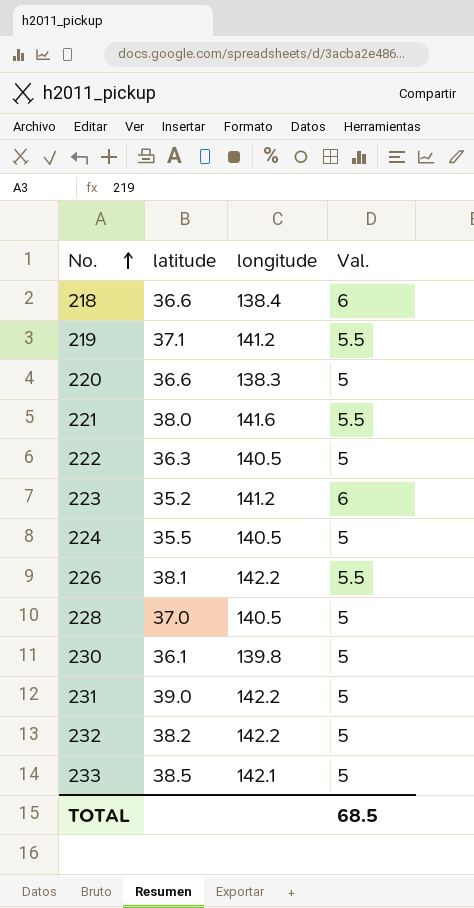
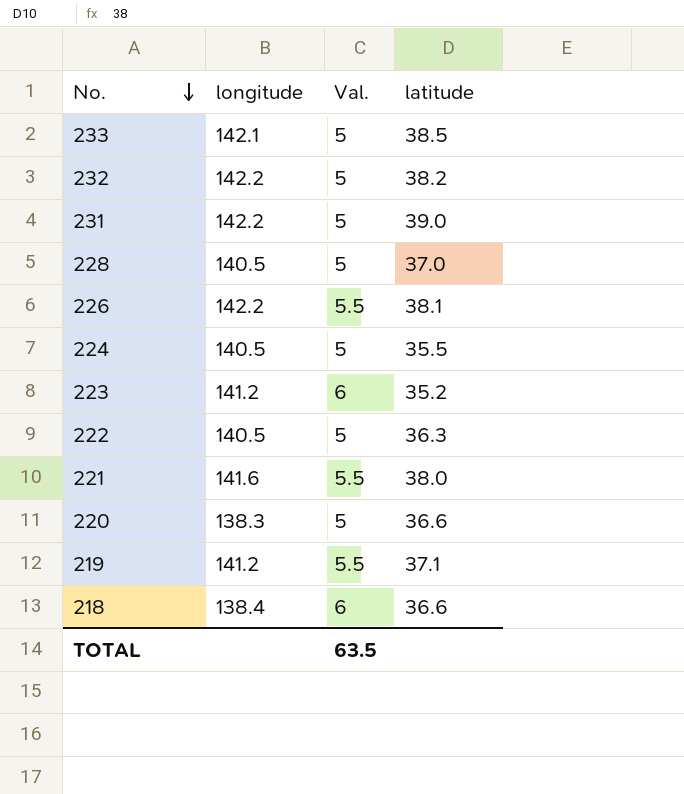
row order: No. ascending -> No. descending
column latitude | position: 2 -> 4
row 230: 36.1 | 139.8 | 5 -> none
TOTAL | Val.: 68.5 -> 63.5

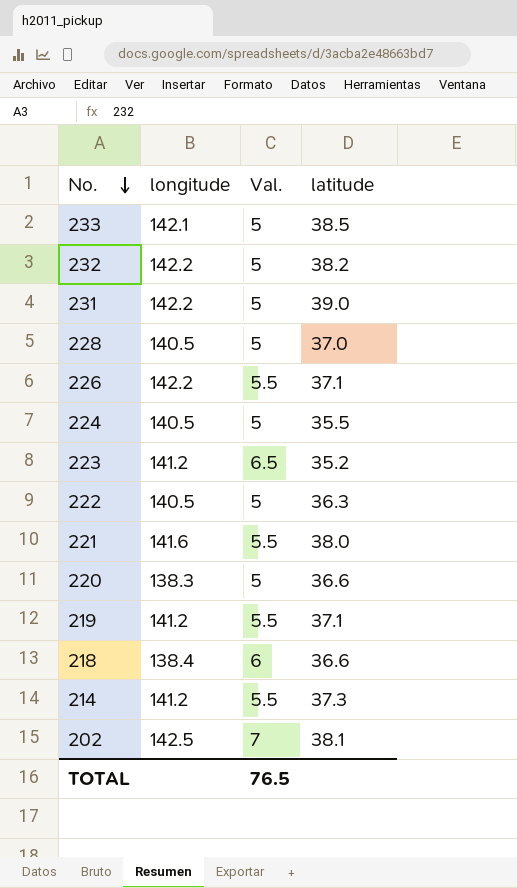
226 | latitude: 38.1 -> 37.1
223 | Val.: 6 -> 6.5
row 214: none -> 141.2 | 5.5 | 37.3
row 202: none -> 142.5 | 7 | 38.1
TOTAL | Val.: 63.5 -> 76.5

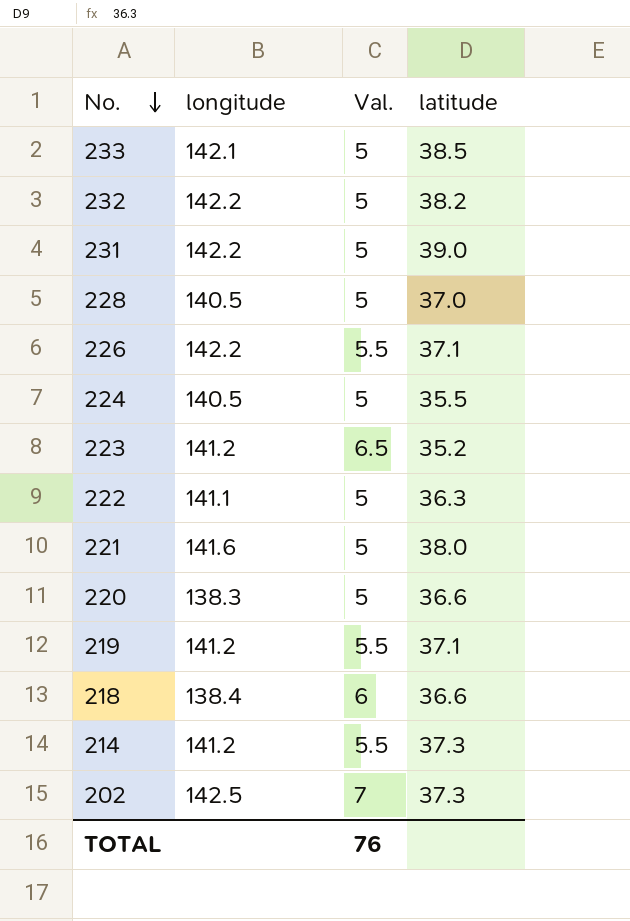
222 | longitude: 140.5 -> 141.1
221 | Val.: 5.5 -> 5
202 | latitude: 38.1 -> 37.3
TOTAL | Val.: 76.5 -> 76

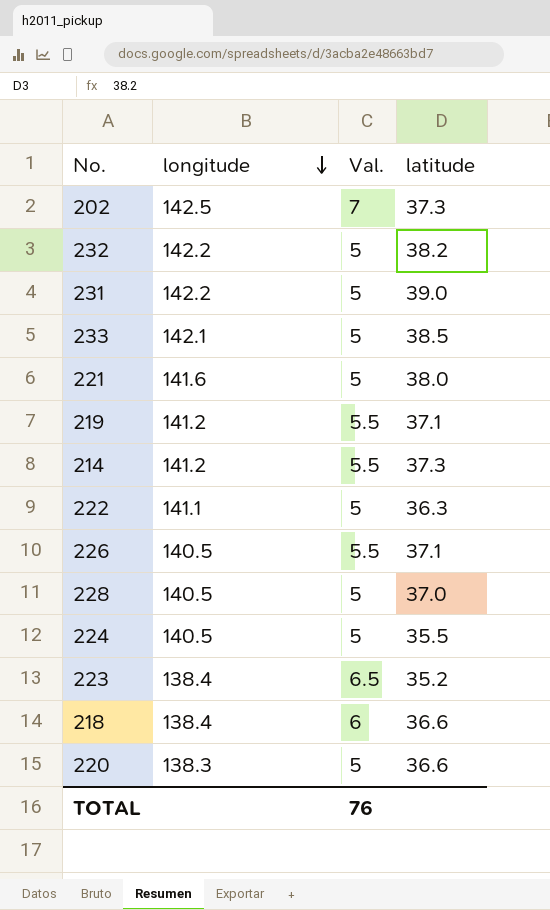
row order: No. descending -> longitude descending
226 | longitude: 142.2 -> 140.5
223 | longitude: 141.2 -> 138.4

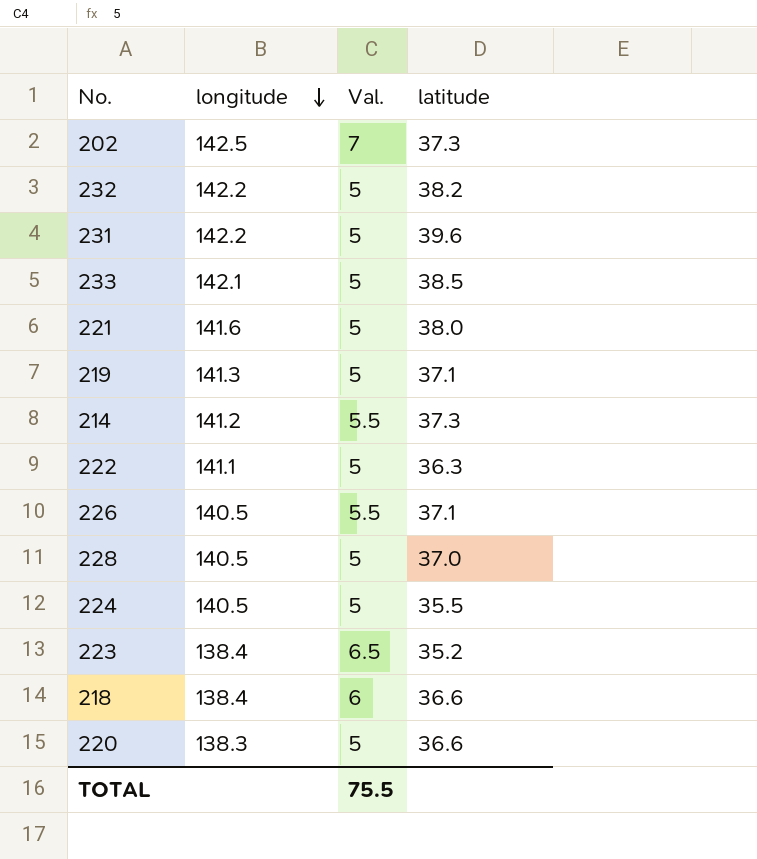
231 | latitude: 39.0 -> 39.6
219 | longitude: 141.2 -> 141.3
219 | Val.: 5.5 -> 5
TOTAL | Val.: 76 -> 75.5

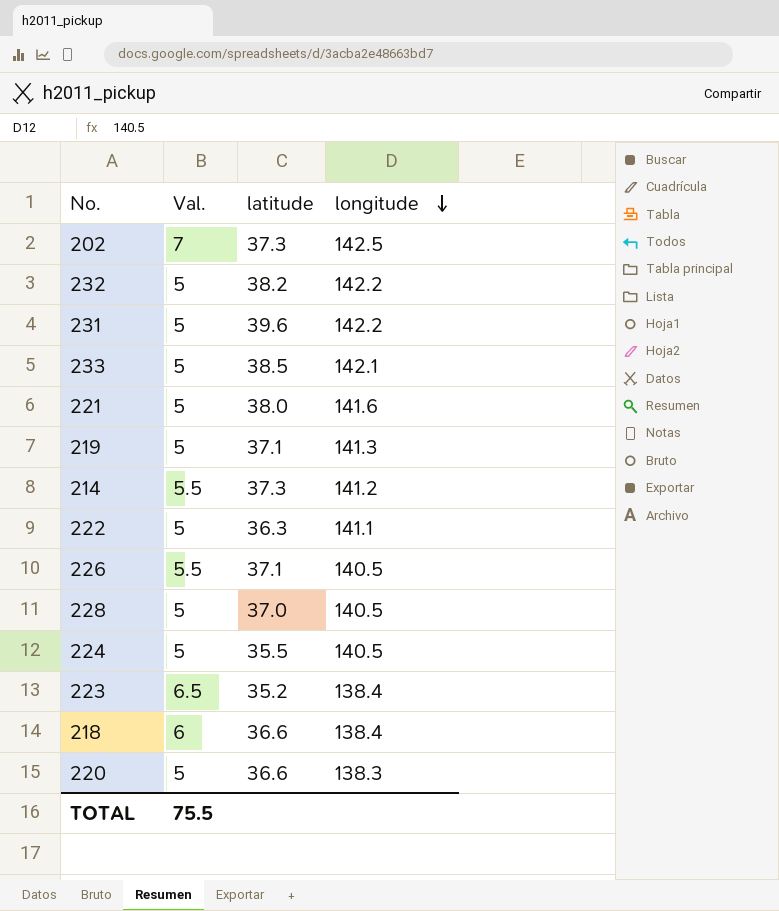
column longitude | position: 2 -> 4

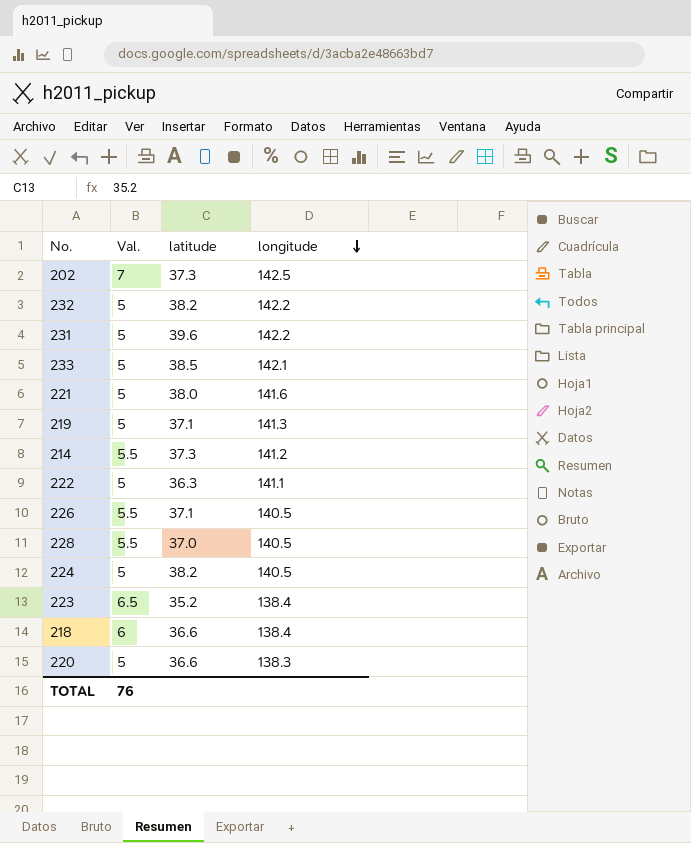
228 | Val.: 5 -> 5.5
224 | latitude: 35.5 -> 38.2
TOTAL | Val.: 75.5 -> 76

